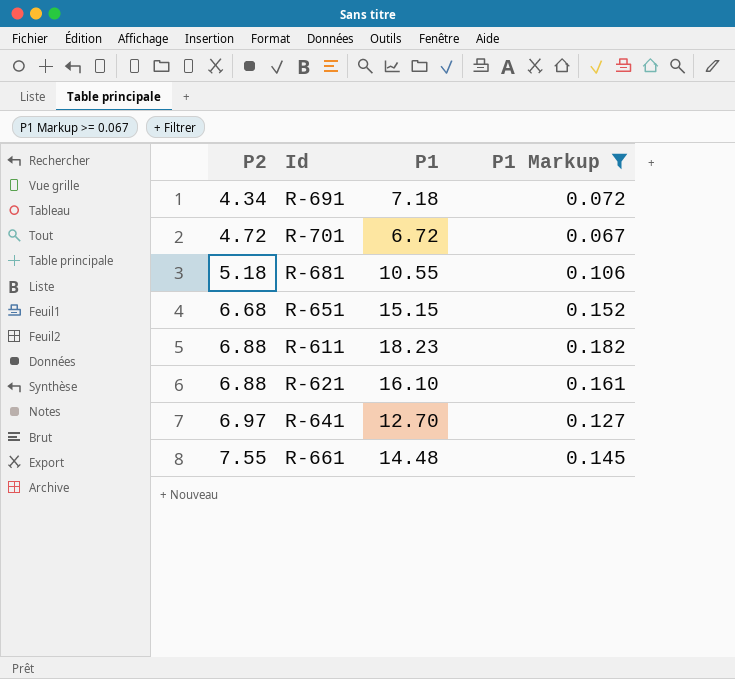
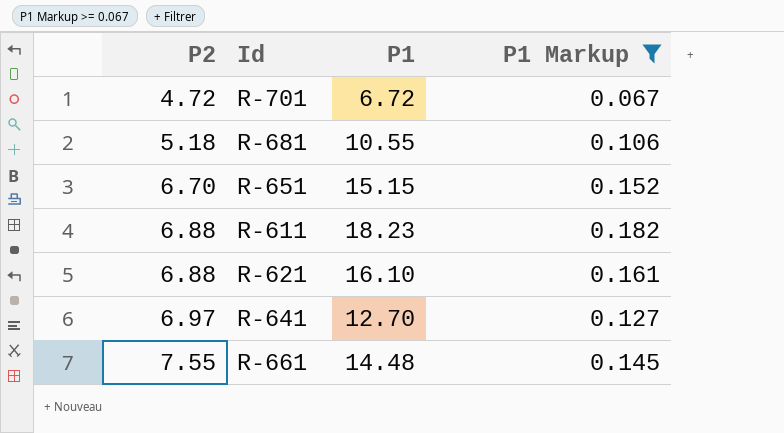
row R-691: 4.34 | 7.18 | 0.072 -> none
R-651 | P2: 6.68 -> 6.70

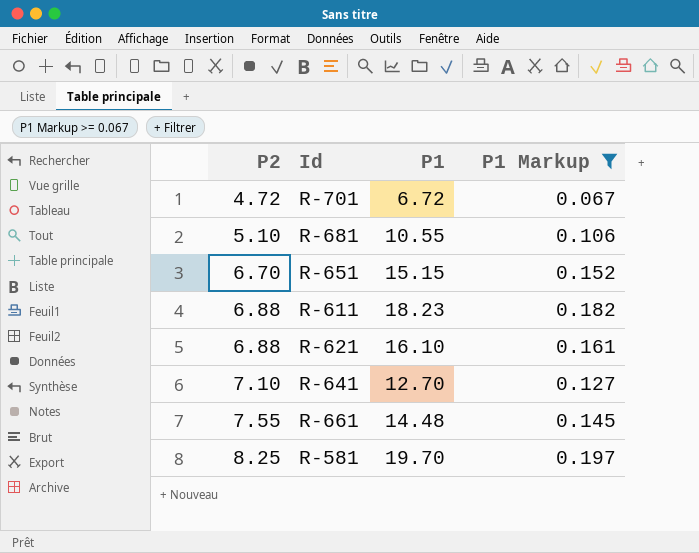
R-681 | P2: 5.18 -> 5.10
R-641 | P2: 6.97 -> 7.10
row R-581: none -> 8.25 | 19.70 | 0.197

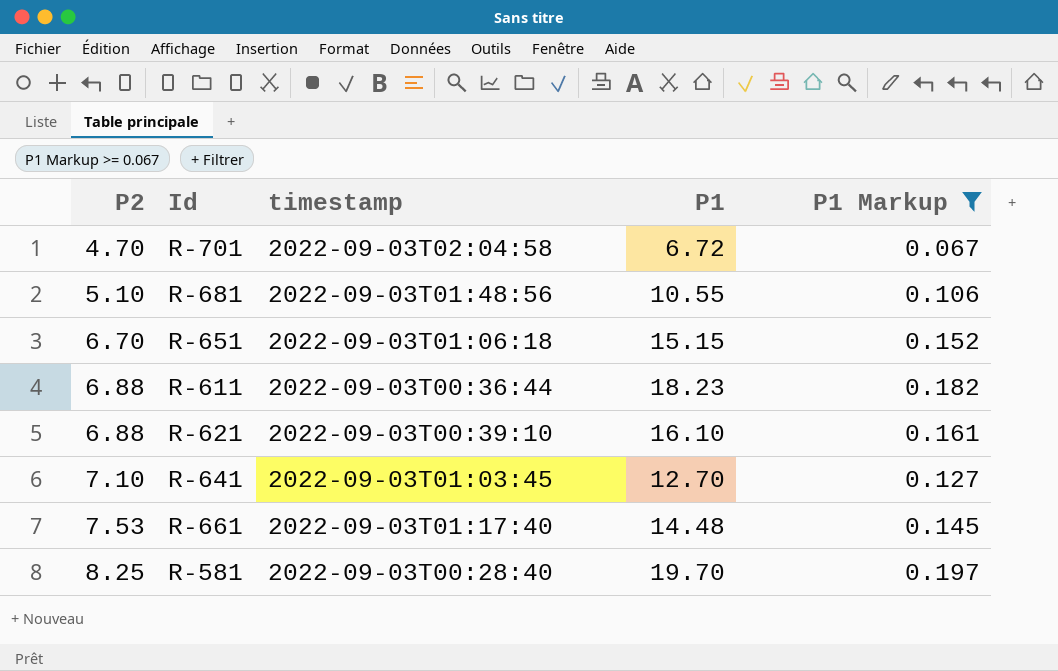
column timestamp | position: none -> 3
R-701 | P2: 4.72 -> 4.70
R-661 | P2: 7.55 -> 7.53

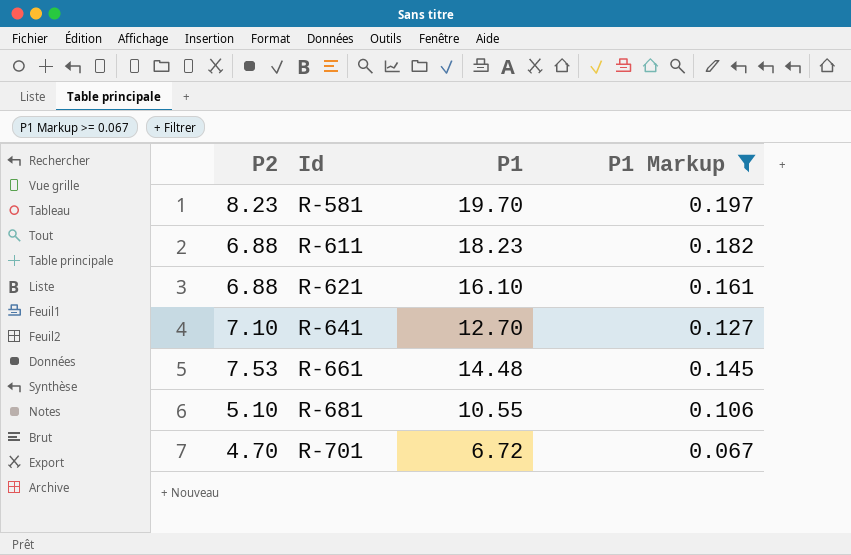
row order: P2 ascending -> Id ascending
column timestamp | position: 3 -> none
row R-651: 6.70 | 2022-09-03T01:06:18 | 15.15 | 0.152 -> none
R-581 | P2: 8.25 -> 8.23

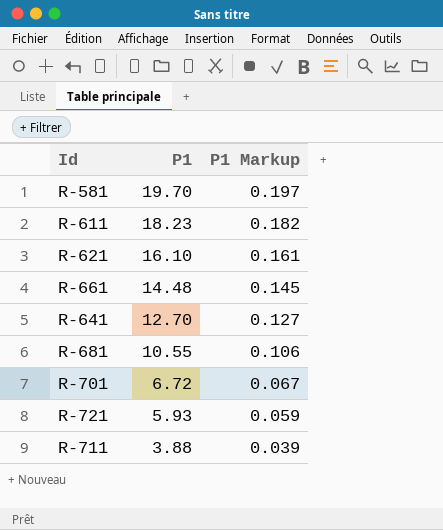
filter: P1 Markup >= 0.067 -> none
row order: Id ascending -> P1 descending
column P2 | position: 1 -> none

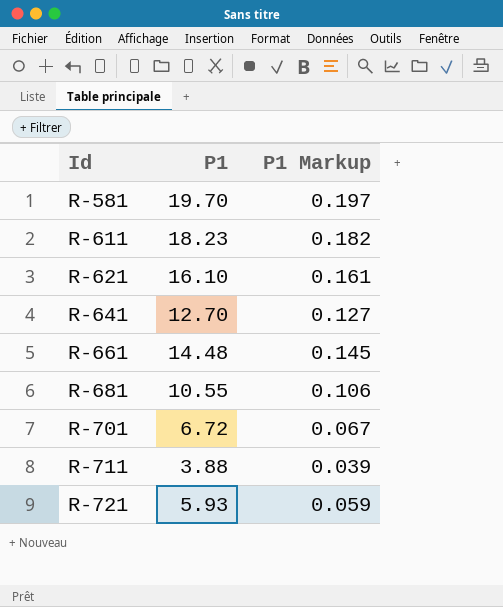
row order: P1 descending -> Id ascending

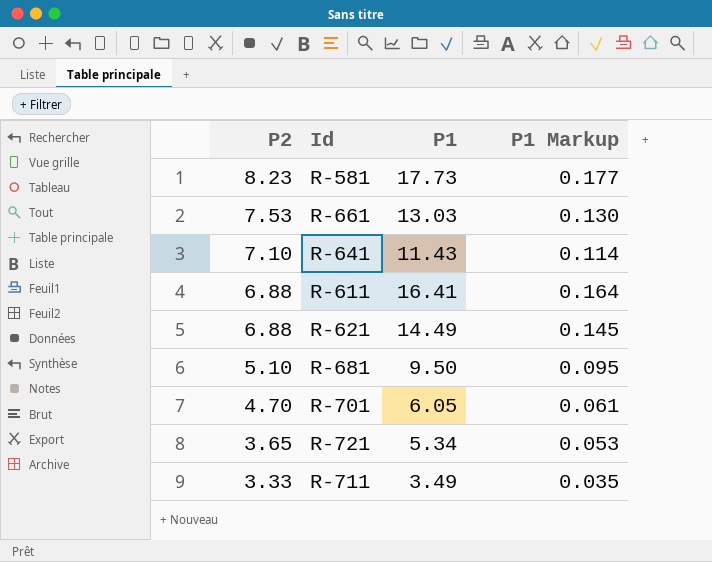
row order: Id ascending -> P2 descending
column P2 | position: none -> 1
R-581 | P1: 19.70 -> 17.73
R-581 | P1 Markup: 0.197 -> 0.177
R-661 | P1: 14.48 -> 13.03
R-661 | P1 Markup: 0.145 -> 0.130
R-641 | P1: 12.70 -> 11.43
R-641 | P1 Markup: 0.127 -> 0.114
R-611 | P1: 18.23 -> 16.41
R-611 | P1 Markup: 0.182 -> 0.164
R-621 | P1: 16.10 -> 14.49
R-621 | P1 Markup: 0.161 -> 0.145
R-681 | P1: 10.55 -> 9.50
R-681 | P1 Markup: 0.106 -> 0.095
R-701 | P1: 6.72 -> 6.05
R-701 | P1 Markup: 0.067 -> 0.061
R-721 | P1: 5.93 -> 5.34
R-721 | P1 Markup: 0.059 -> 0.053
R-711 | P1: 3.88 -> 3.49
R-711 | P1 Markup: 0.039 -> 0.035

